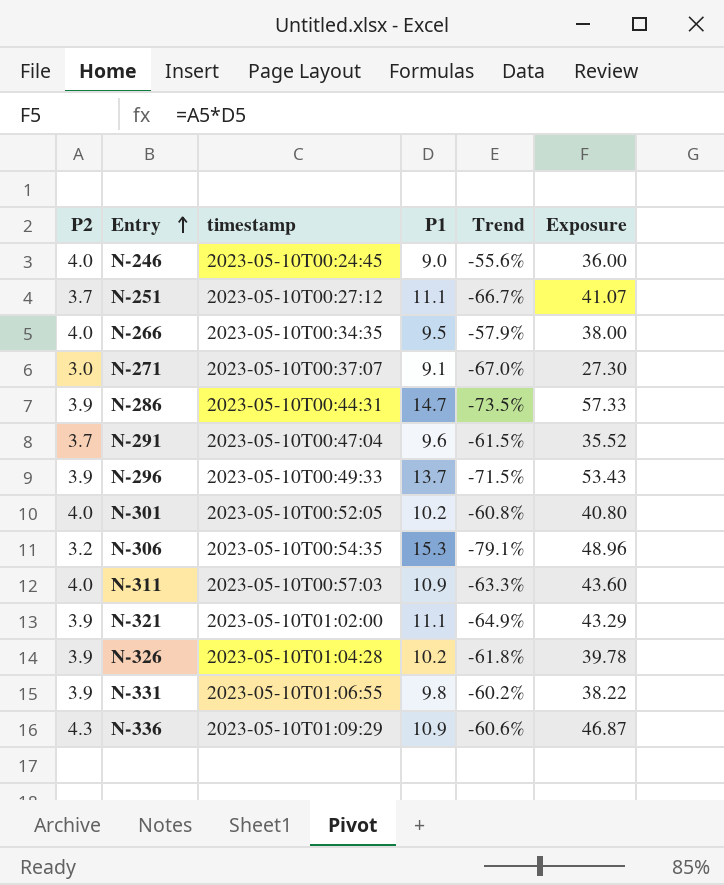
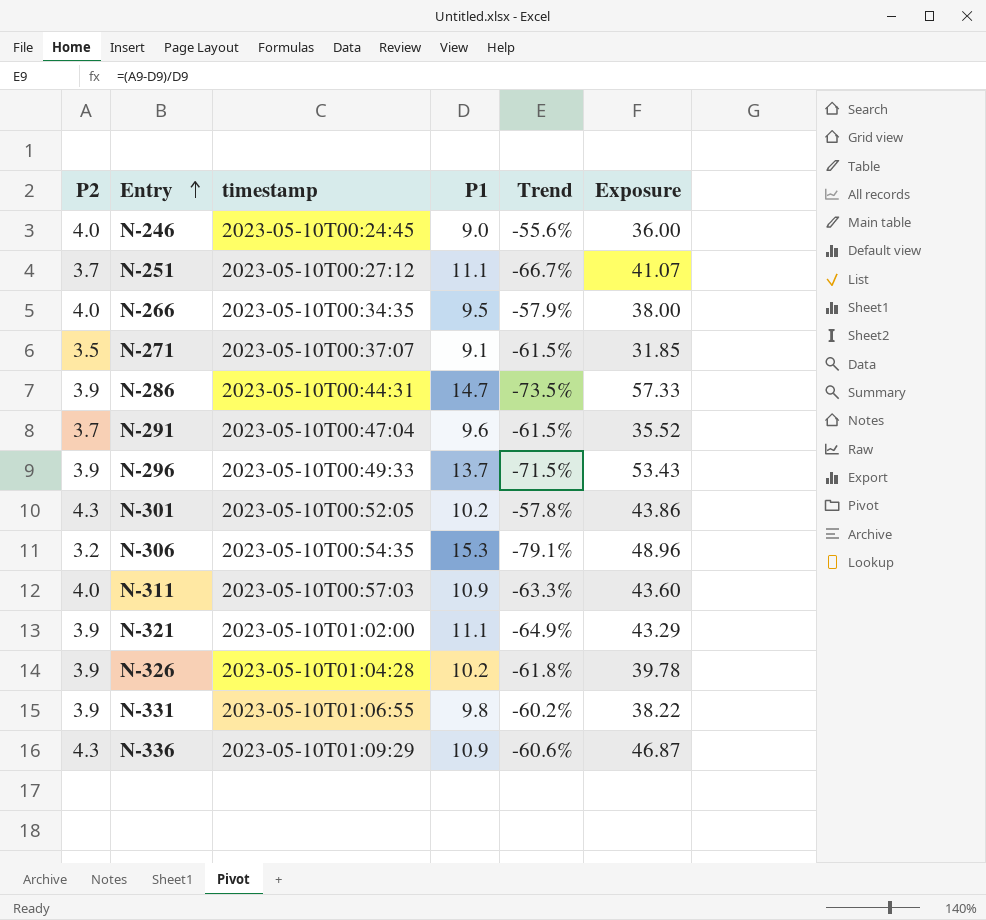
N-271 | P2: 3.0 -> 3.5
N-271 | Trend: -67.0% -> -61.5%
N-271 | Exposure: 27.30 -> 31.85
N-301 | P2: 4.0 -> 4.3
N-301 | Trend: -60.8% -> -57.8%
N-301 | Exposure: 40.80 -> 43.86

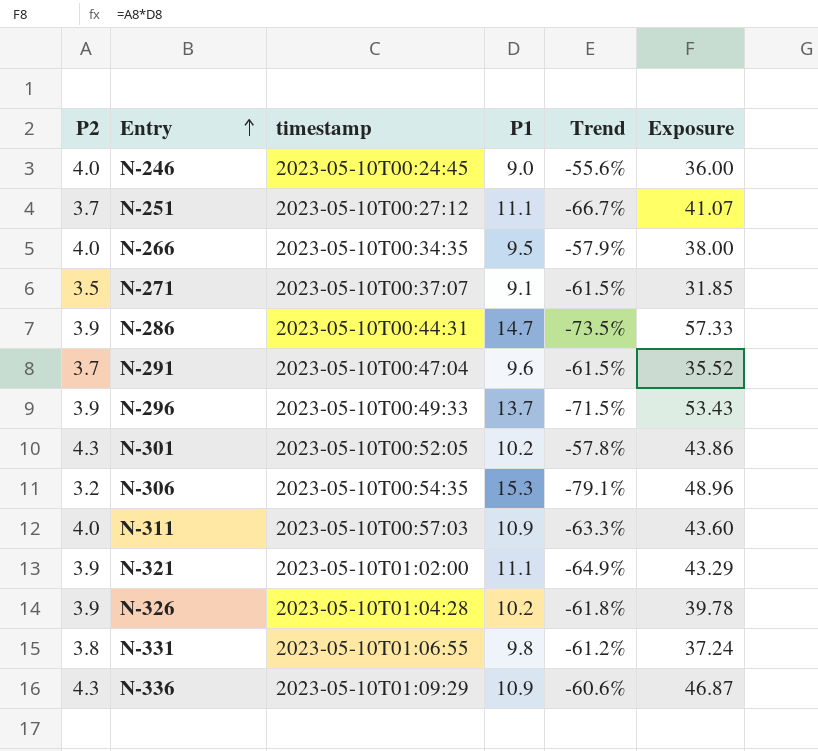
N-331 | P2: 3.9 -> 3.8
N-331 | Trend: -60.2% -> -61.2%
N-331 | Exposure: 38.22 -> 37.24

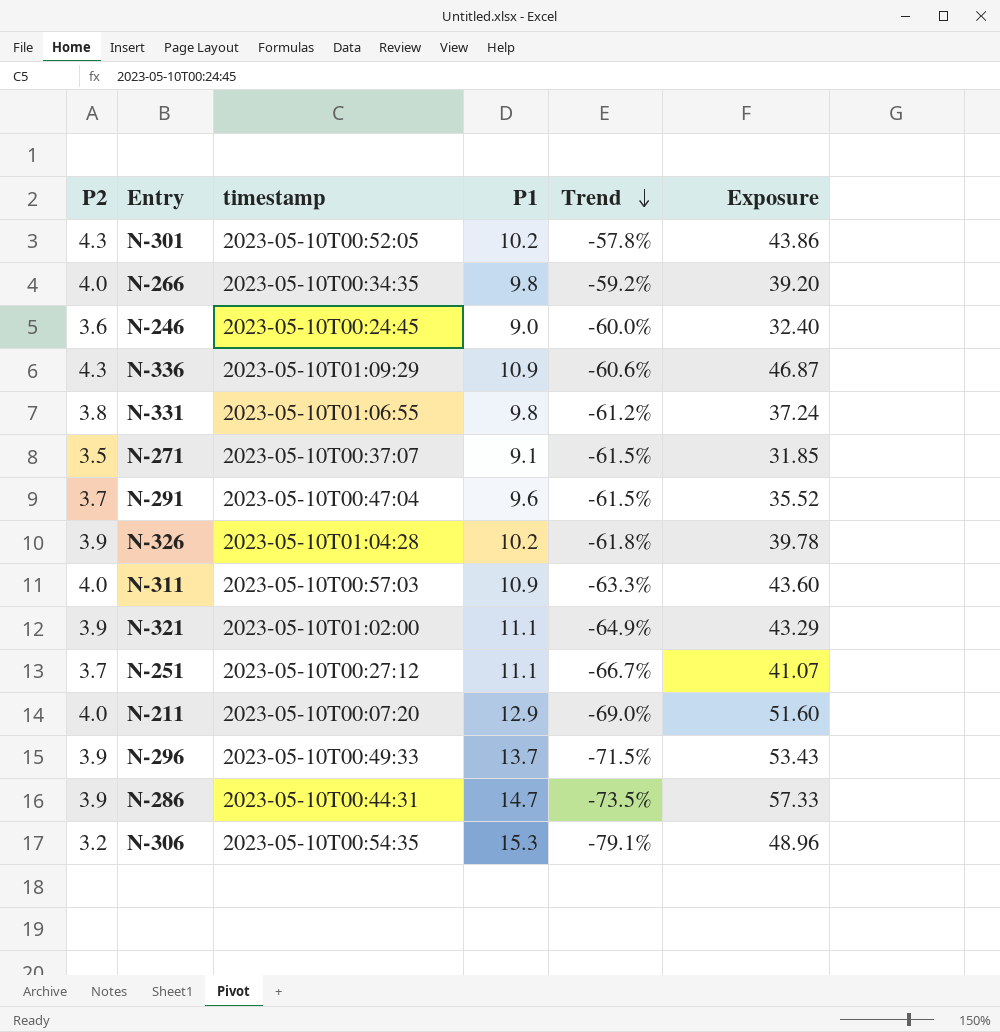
row order: Entry ascending -> Trend descending
N-266 | P1: 9.5 -> 9.8
N-266 | Trend: -57.9% -> -59.2%
N-266 | Exposure: 38.00 -> 39.20
N-246 | P2: 4.0 -> 3.6
N-246 | Trend: -55.6% -> -60.0%
N-246 | Exposure: 36.00 -> 32.40
row N-211: none -> 4.0 | 2023-05-10T00:07:20 | 12.9 | -69.0% | 51.60

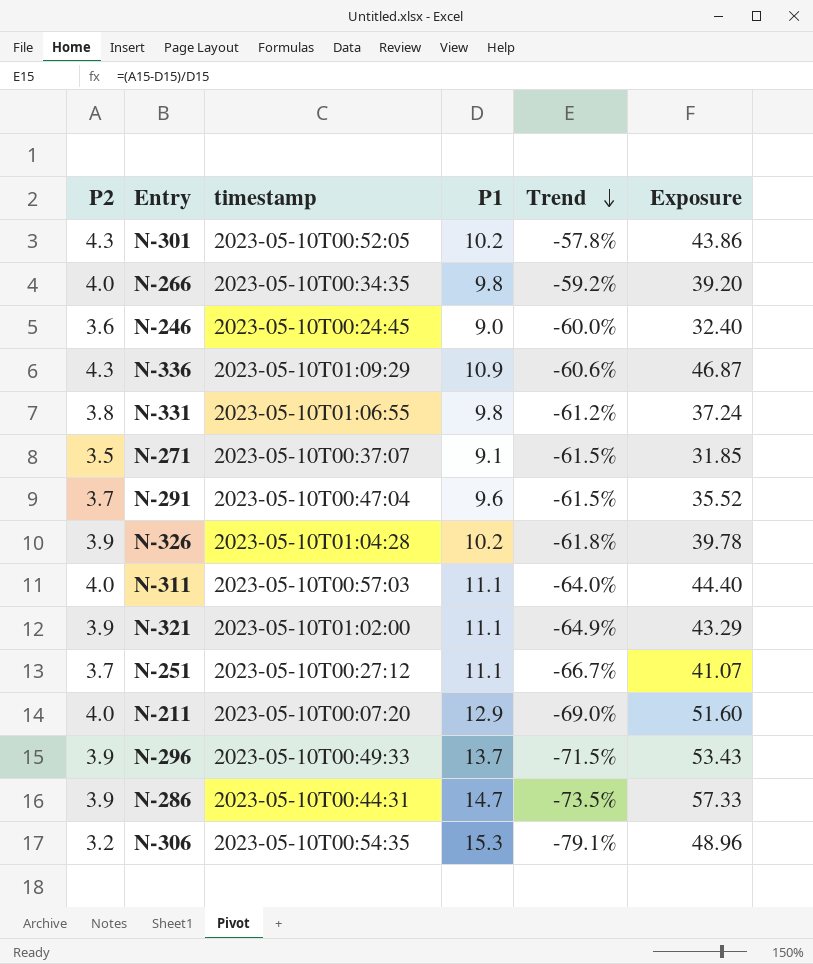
N-311 | P1: 10.9 -> 11.1
N-311 | Trend: -63.3% -> -64.0%
N-311 | Exposure: 43.60 -> 44.40

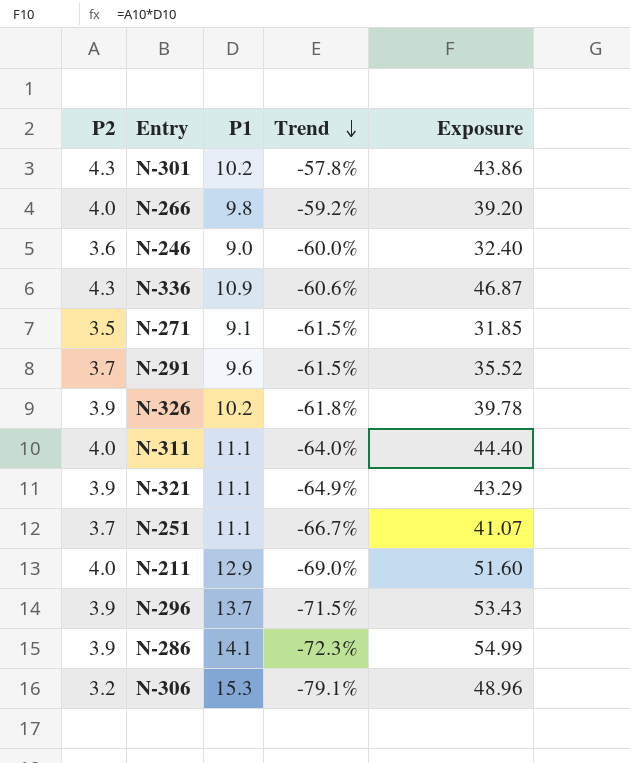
column timestamp | position: 3 -> none
row N-331: 3.8 | 2023-05-10T01:06:55 | 9.8 | -61.2% | 37.24 -> none
N-286 | P1: 14.7 -> 14.1
N-286 | Trend: -73.5% -> -72.3%
N-286 | Exposure: 57.33 -> 54.99

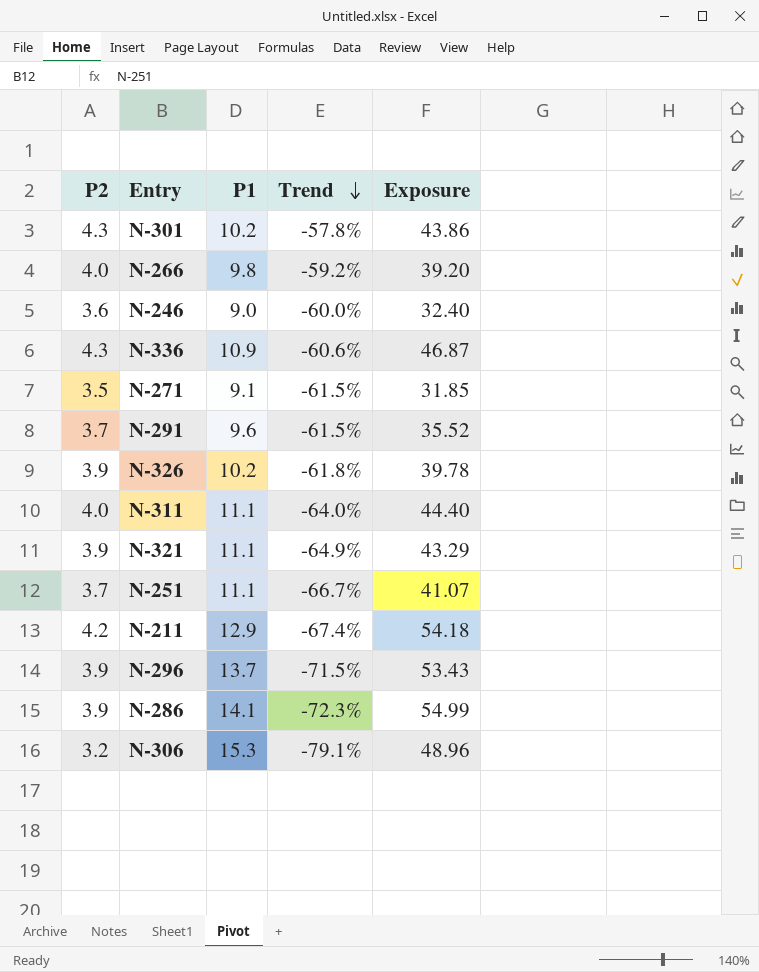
N-211 | P2: 4.0 -> 4.2
N-211 | Trend: -69.0% -> -67.4%
N-211 | Exposure: 51.60 -> 54.18

